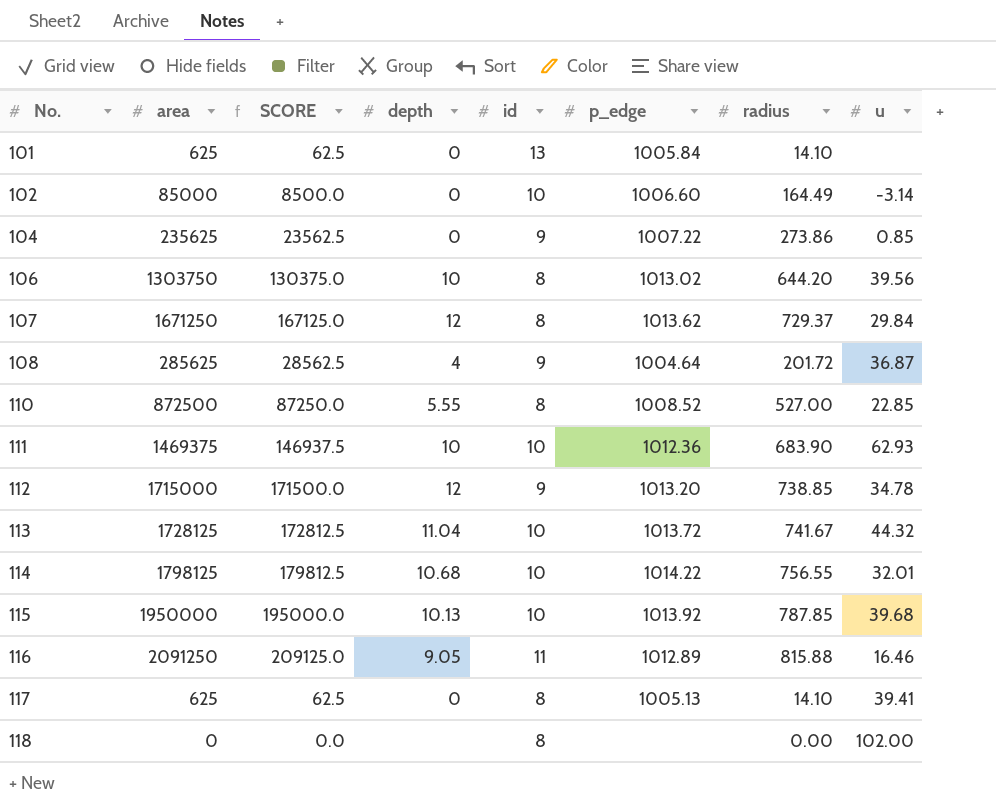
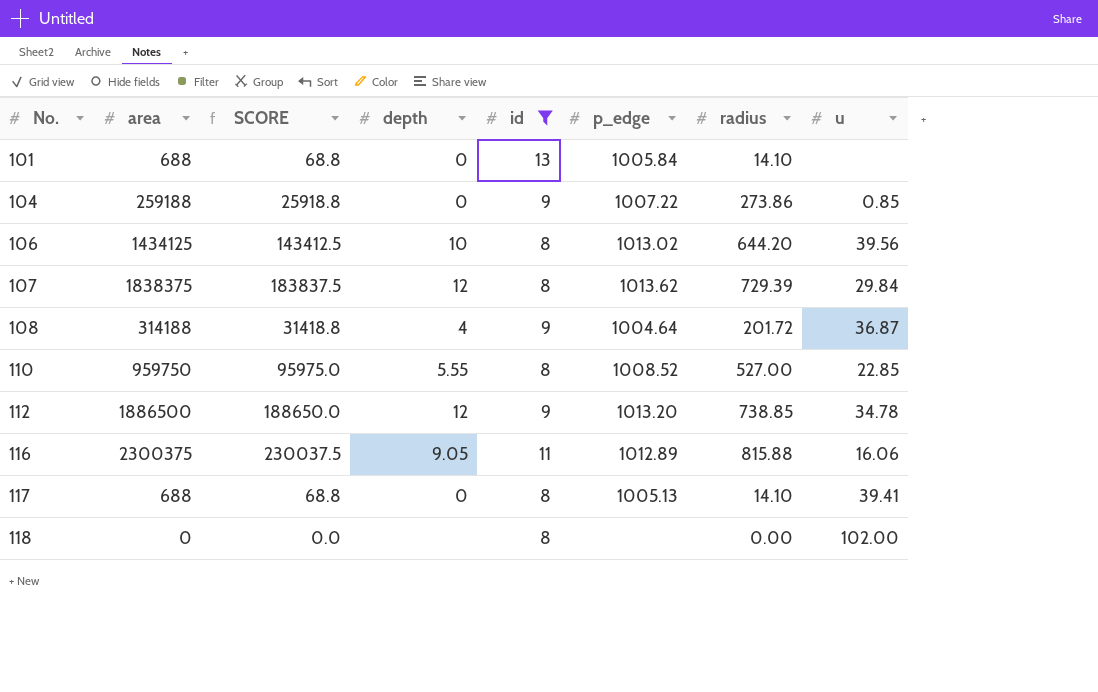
filter: none -> id != 10
101 | area: 625 -> 688
101 | SCORE: 62.5 -> 68.8
104 | area: 235625 -> 259188
104 | SCORE: 23562.5 -> 25918.8
106 | area: 1303750 -> 1434125
106 | SCORE: 130375.0 -> 143412.5
107 | area: 1671250 -> 1838375
107 | SCORE: 167125.0 -> 183837.5
107 | radius: 729.37 -> 729.39
108 | area: 285625 -> 314188
108 | SCORE: 28562.5 -> 31418.8
110 | area: 872500 -> 959750
110 | SCORE: 87250.0 -> 95975.0
112 | area: 1715000 -> 1886500
112 | SCORE: 171500.0 -> 188650.0
116 | area: 2091250 -> 2300375
116 | SCORE: 209125.0 -> 230037.5
116 | u: 16.46 -> 16.06
117 | area: 625 -> 688
117 | SCORE: 62.5 -> 68.8

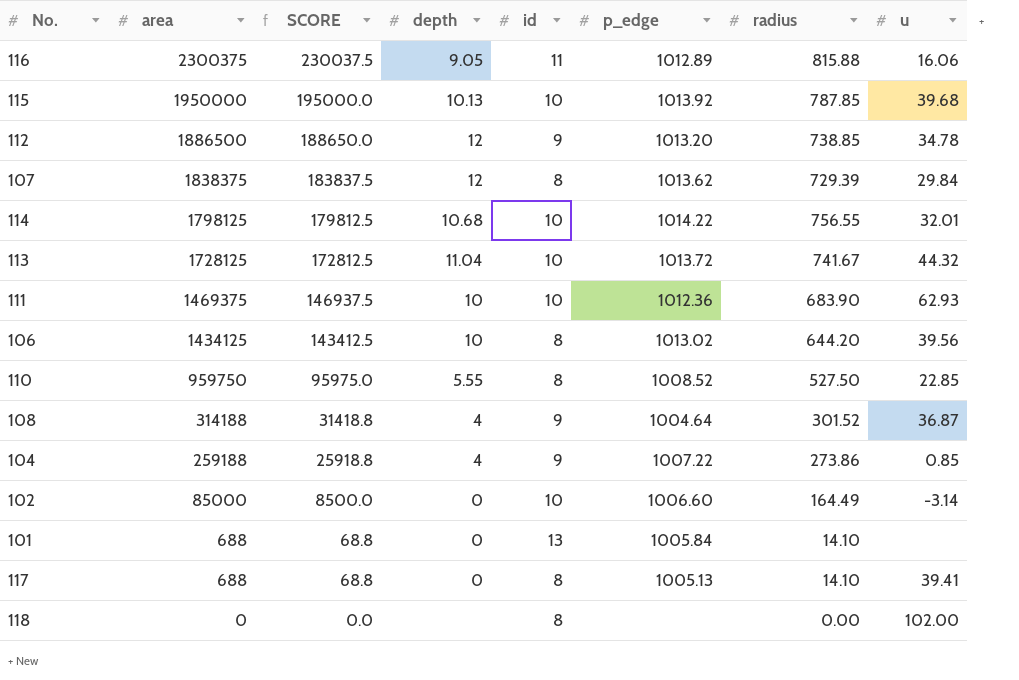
filter: id != 10 -> none
row order: No. ascending -> area descending
110 | radius: 527.00 -> 527.50
108 | radius: 201.72 -> 301.52
104 | depth: 0 -> 4

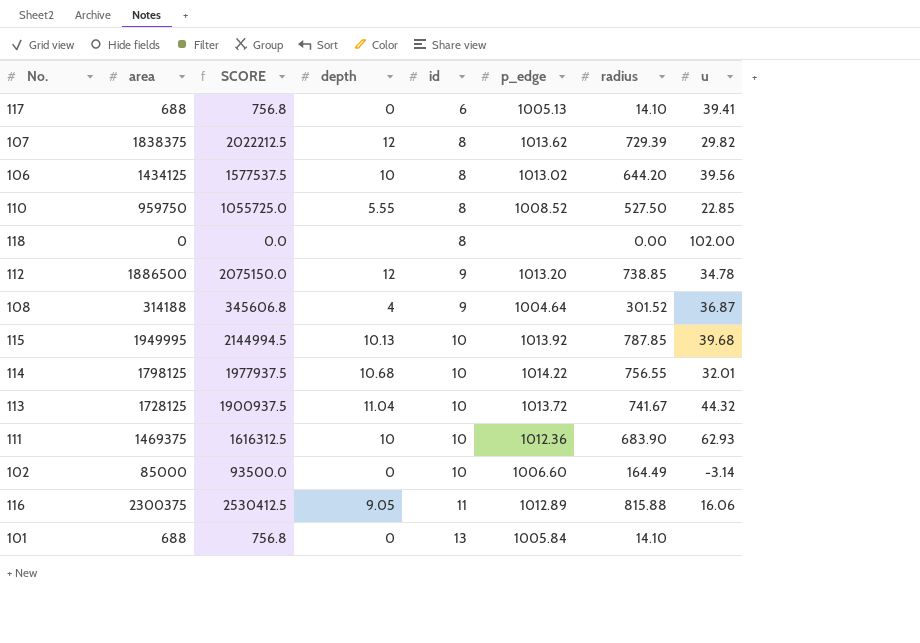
row order: area descending -> id ascending
column SCORE | formula: [area] * 0.1 -> [area] * 1.1
row 104: 259188 | 25918.8 | 4 | 9 | 1007.22 | 273.86 | 0.85 -> none
117 | id: 8 -> 6
107 | u: 29.84 -> 29.82
115 | area: 1950000 -> 1949995

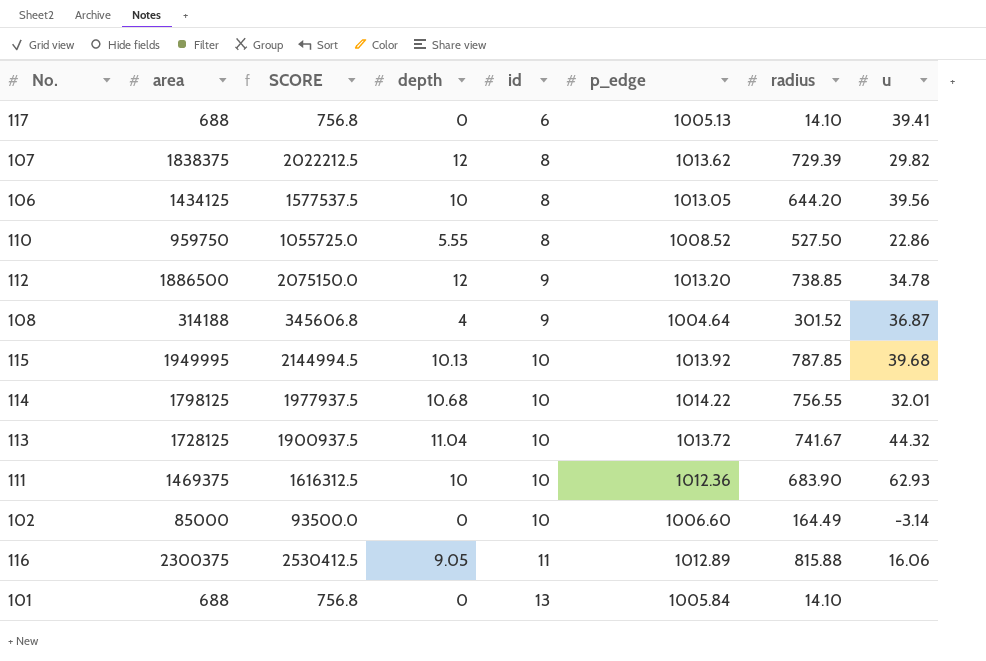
row 118: 0 | 0.0 | none | 8 | none | 0.00 | 102.00 -> none
106 | p_edge: 1013.02 -> 1013.05
110 | u: 22.85 -> 22.86

